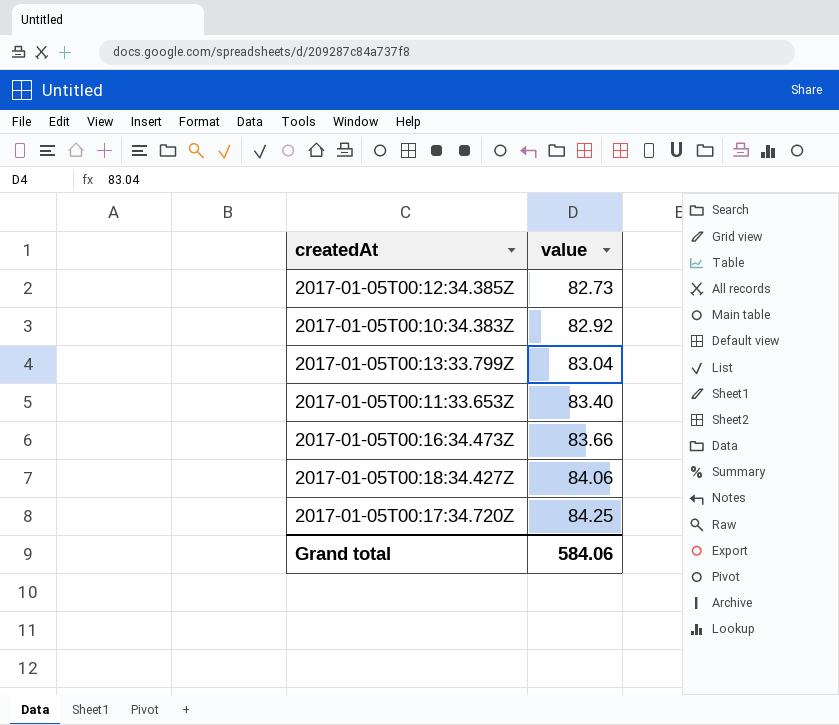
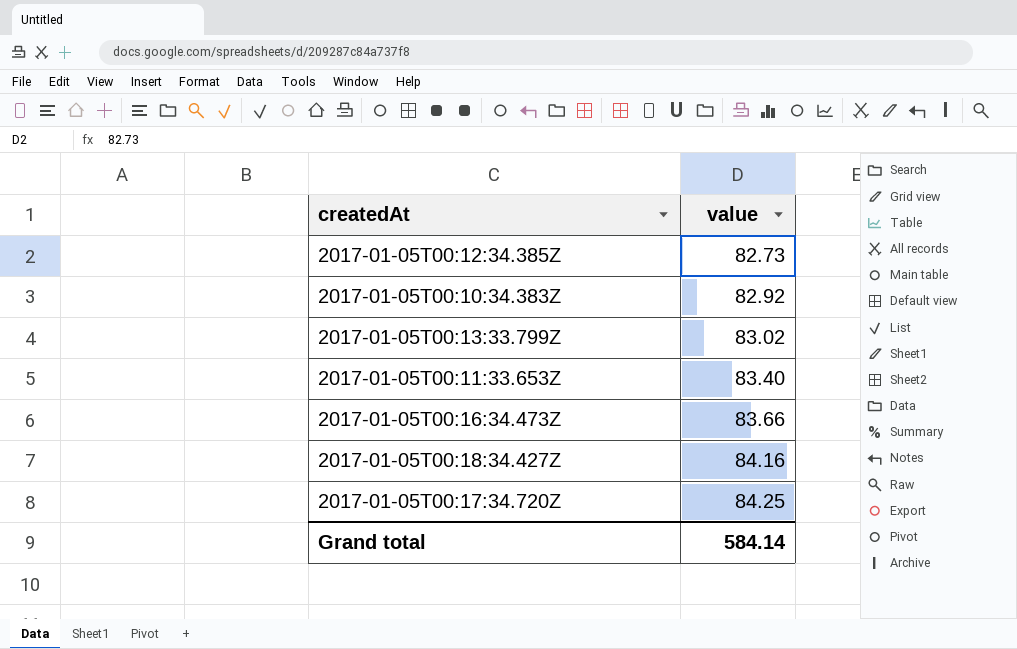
2017-01-05T00:13:33.799Z | value: 83.04 -> 83.02
2017-01-05T00:18:34.427Z | value: 84.06 -> 84.16
Grand total | value: 584.06 -> 584.14

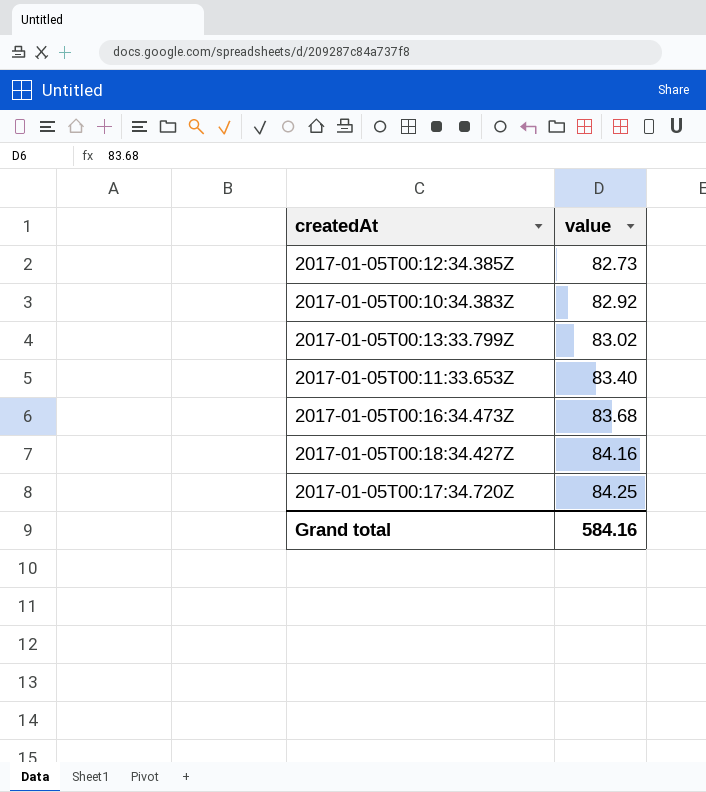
2017-01-05T00:16:34.473Z | value: 83.66 -> 83.68
Grand total | value: 584.14 -> 584.16

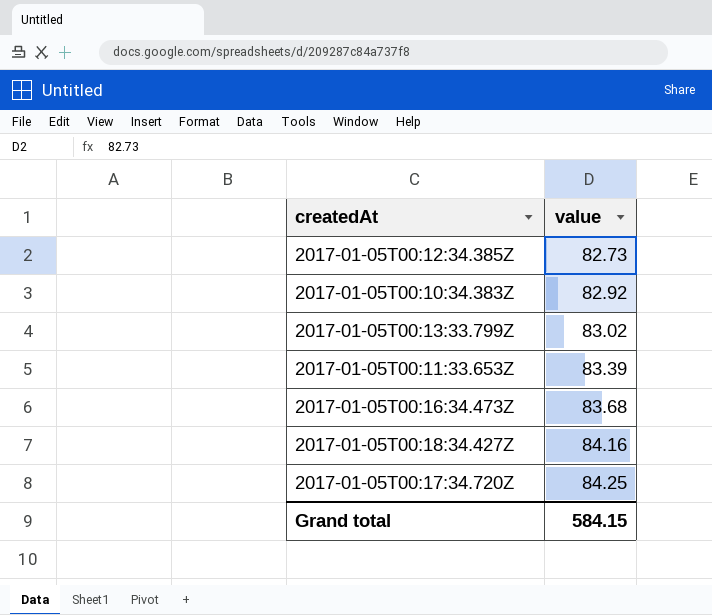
2017-01-05T00:11:33.653Z | value: 83.40 -> 83.39
Grand total | value: 584.16 -> 584.15

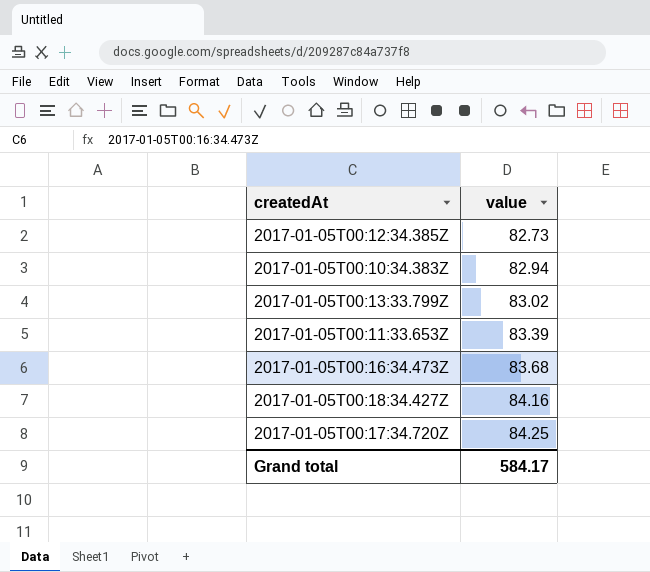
2017-01-05T00:10:34.383Z | value: 82.92 -> 82.94
Grand total | value: 584.15 -> 584.17

